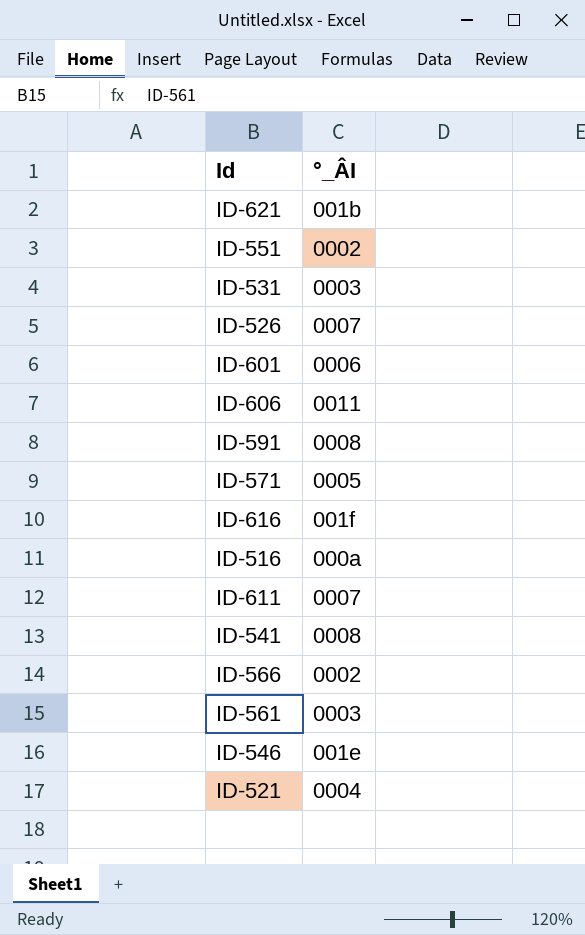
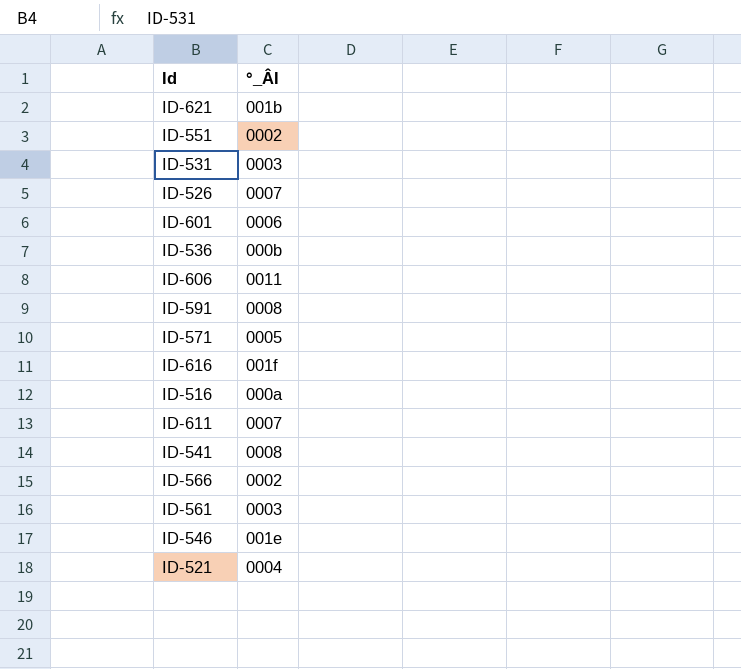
row ID-536: none -> 000b

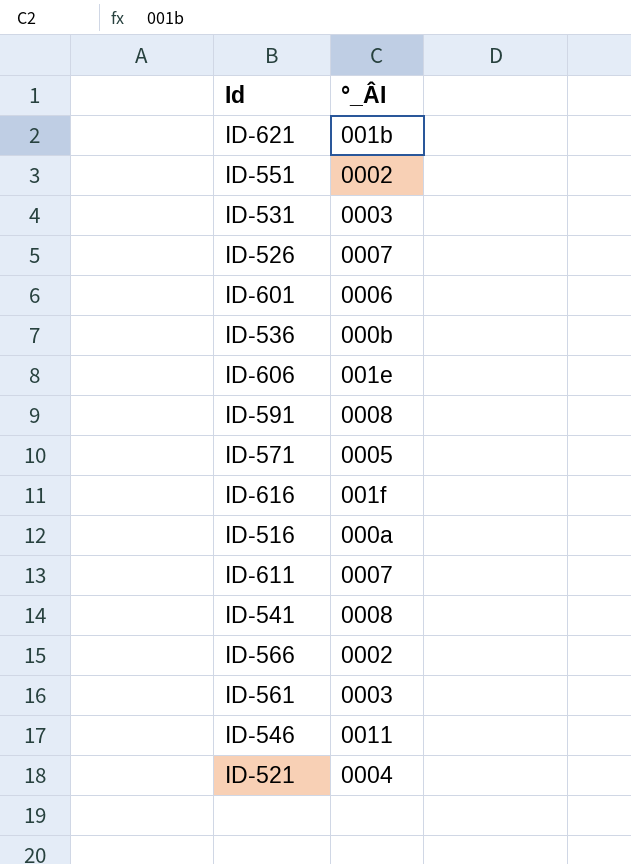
ID-606 | °_ÂI: 0011 -> 001e
ID-546 | °_ÂI: 001e -> 0011

